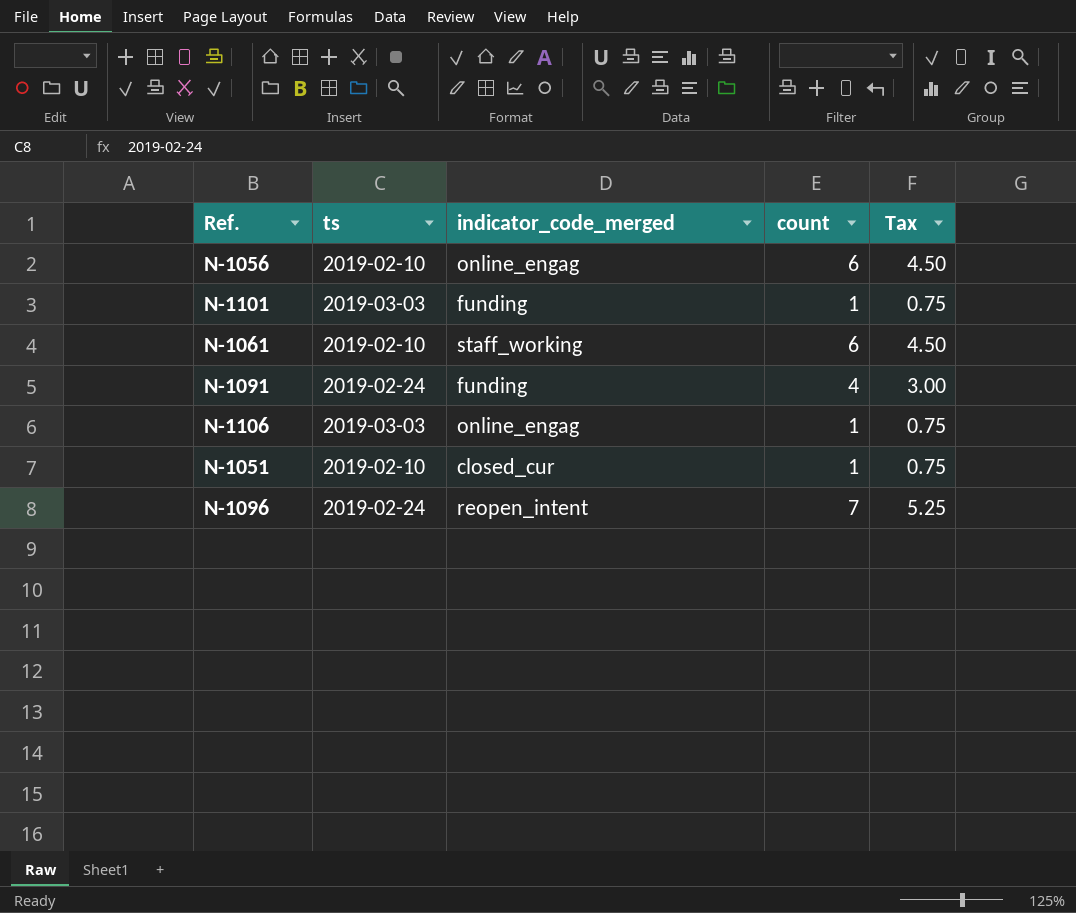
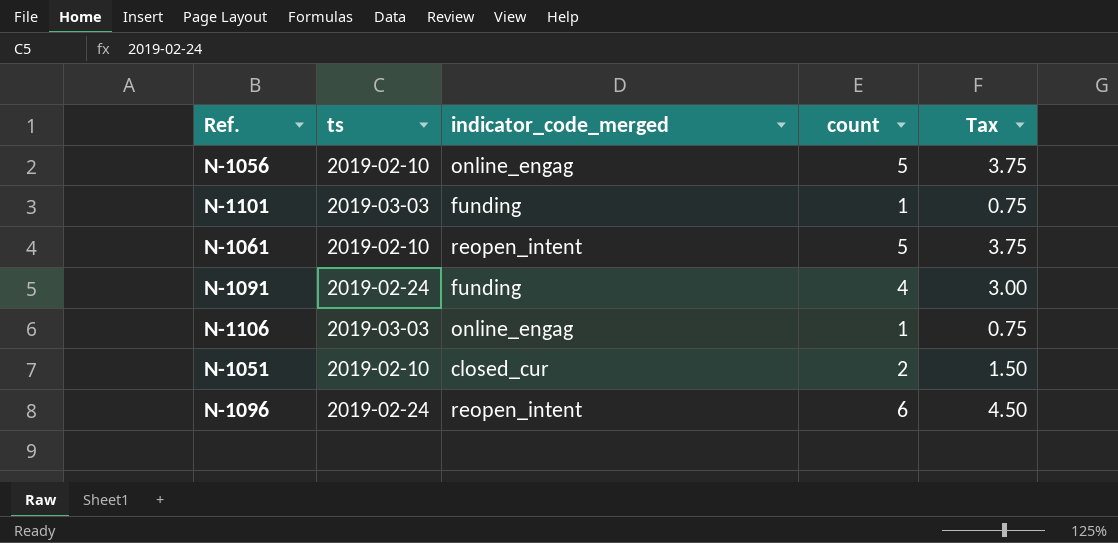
N-1056 | count: 6 -> 5
N-1056 | Tax: 4.50 -> 3.75
N-1061 | indicator_code_merged: staff_working -> reopen_intent
N-1061 | count: 6 -> 5
N-1061 | Tax: 4.50 -> 3.75
N-1051 | count: 1 -> 2
N-1051 | Tax: 0.75 -> 1.50
N-1096 | count: 7 -> 6
N-1096 | Tax: 5.25 -> 4.50

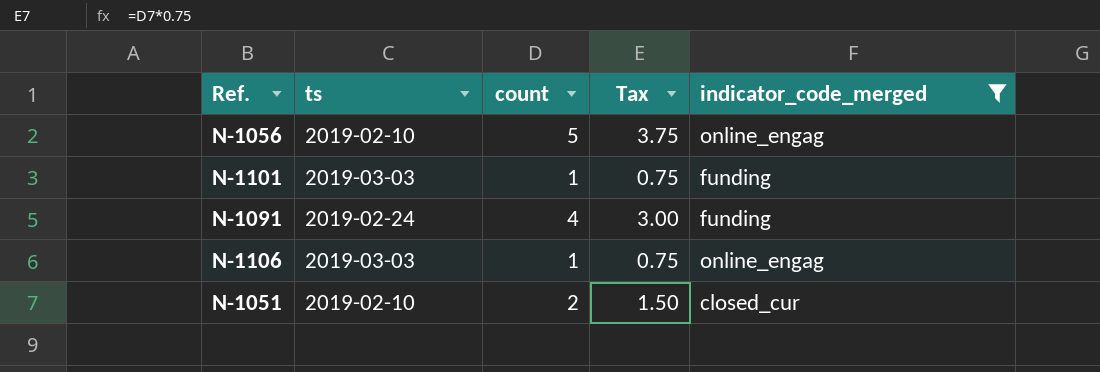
filter: none -> indicator_code_merged != reopen_intent
column indicator_code_merged | position: 3 -> 5

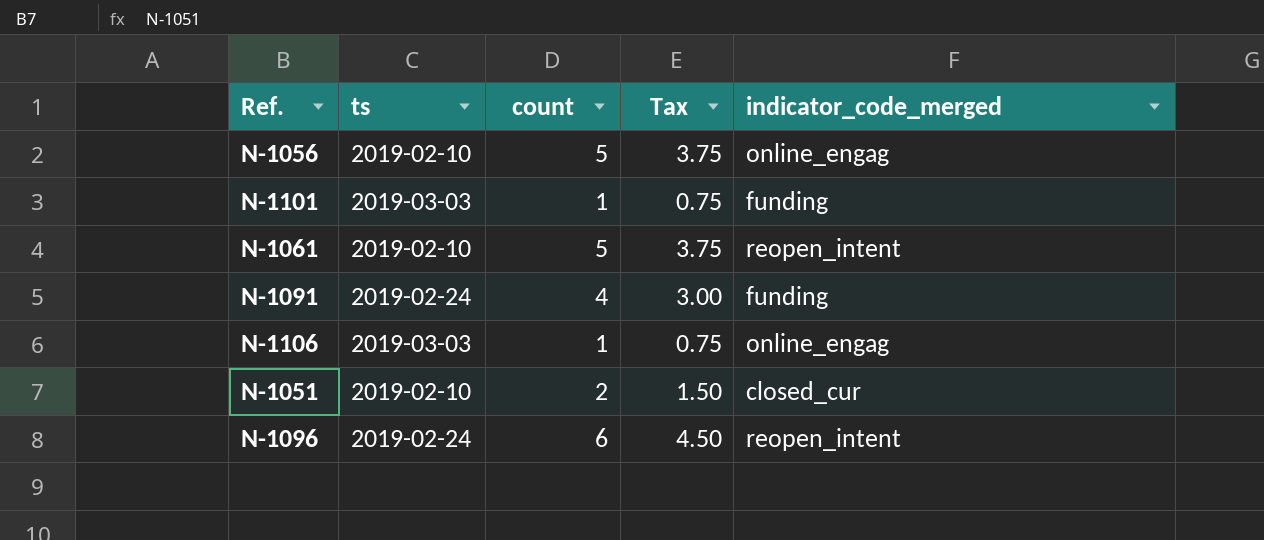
filter: indicator_code_merged != reopen_intent -> none

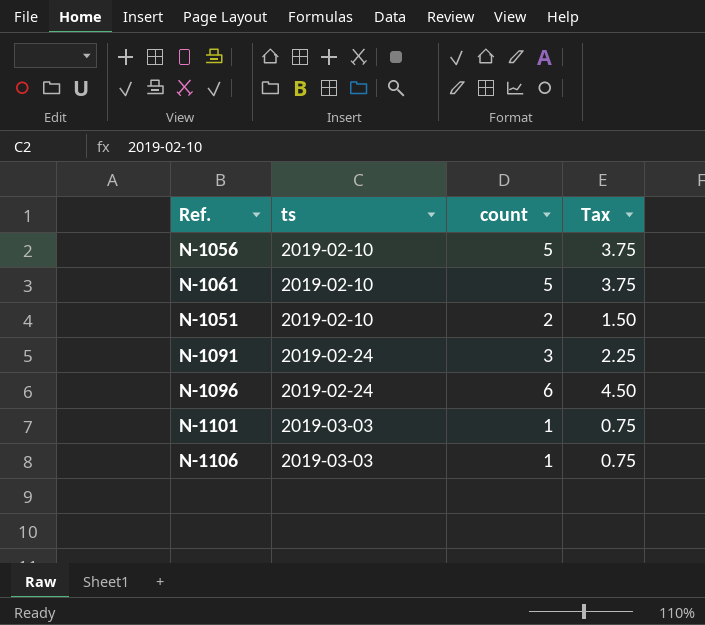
row order: none -> ts ascending
column indicator_code_merged | position: 5 -> none
N-1091 | count: 4 -> 3
N-1091 | Tax: 3.00 -> 2.25

